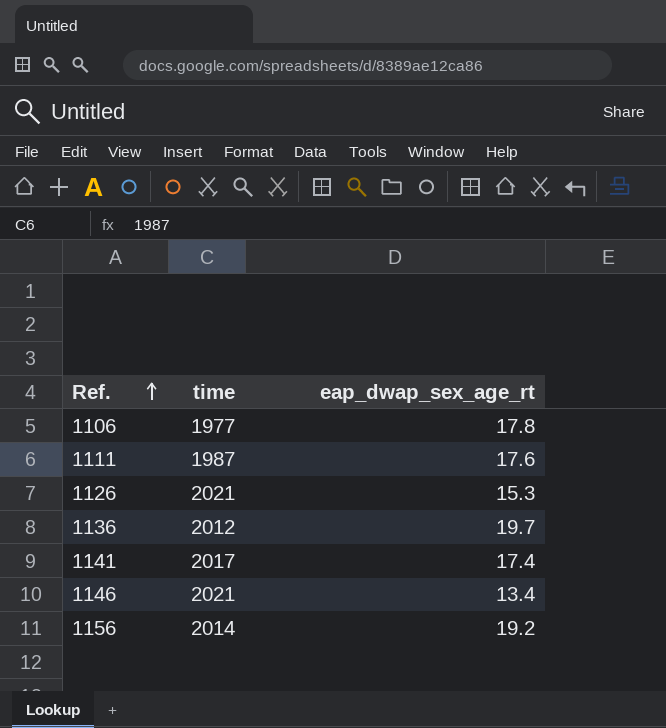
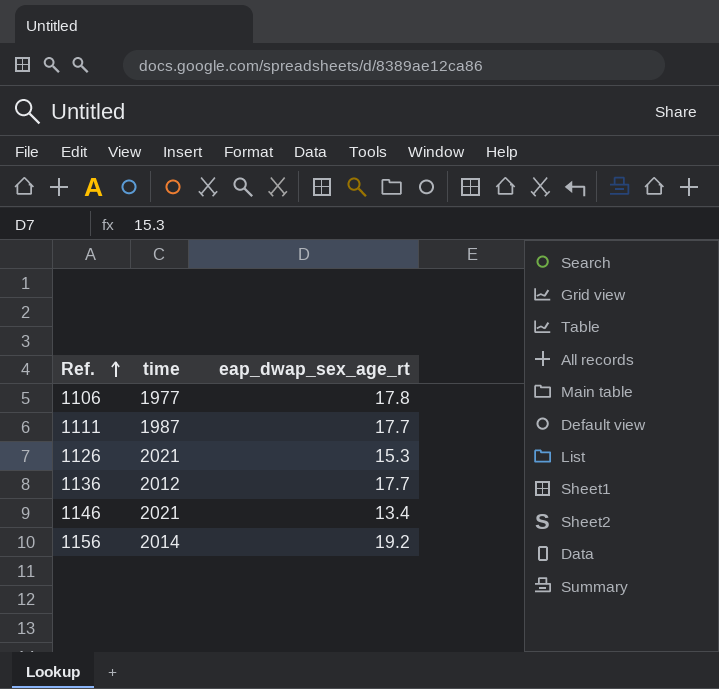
row 1141: 2017 | 17.4 -> none
1111 | eap_dwap_sex_age_rt: 17.6 -> 17.7
1136 | eap_dwap_sex_age_rt: 19.7 -> 17.7

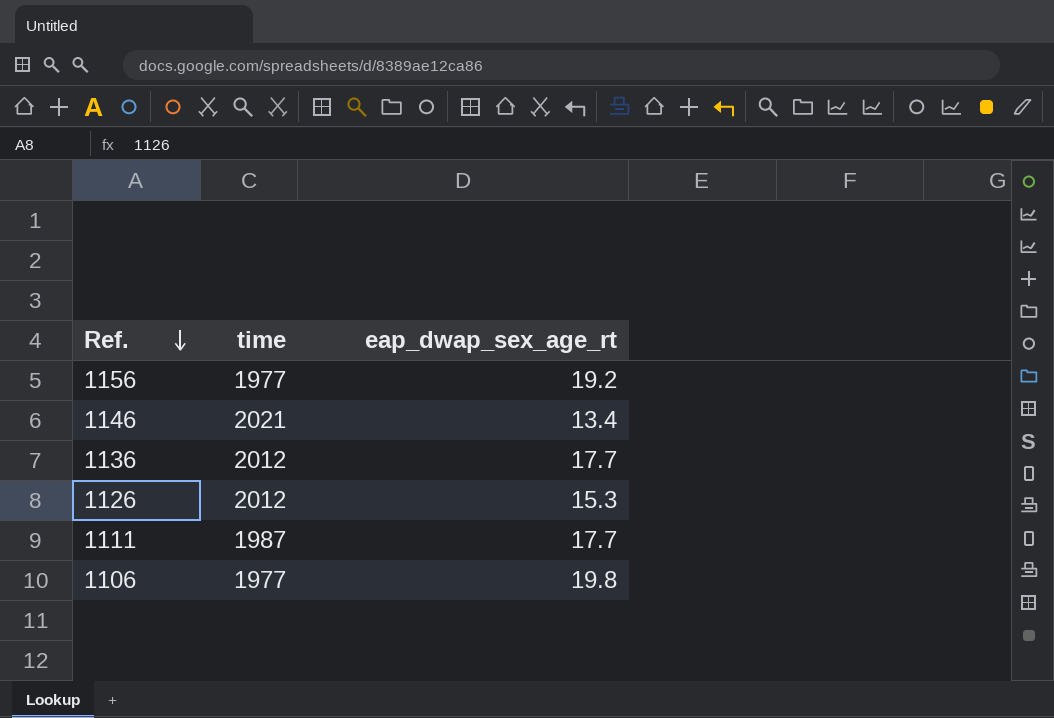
row order: Ref. ascending -> Ref. descending
1156 | time: 2014 -> 1977
1126 | time: 2021 -> 2012
1106 | eap_dwap_sex_age_rt: 17.8 -> 19.8

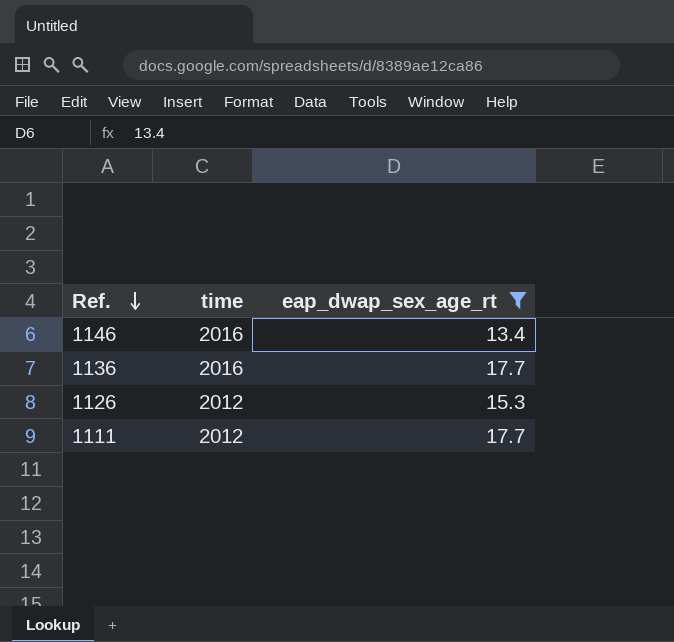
filter: none -> eap_dwap_sex_age_rt <= 17.7
1146 | time: 2021 -> 2016
1136 | time: 2012 -> 2016
1111 | time: 1987 -> 2012

